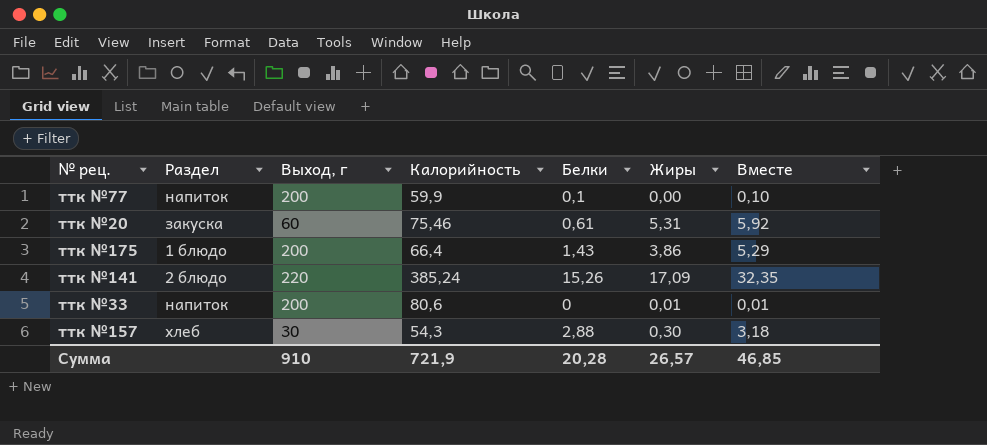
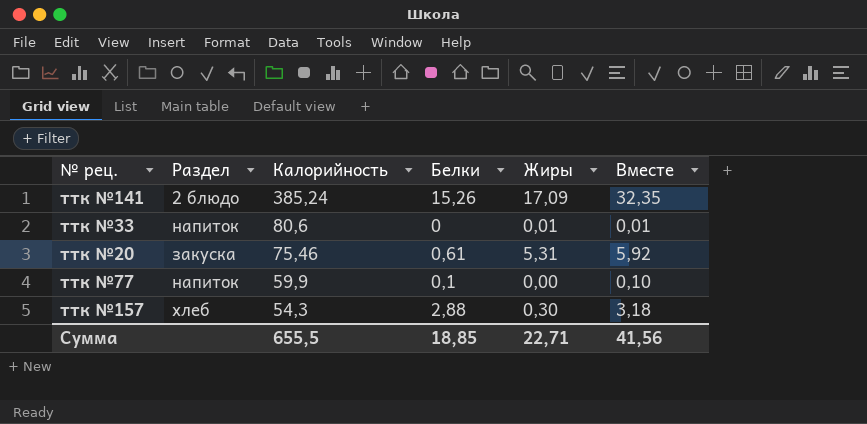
row order: none -> Калорийность descending
column Выход, г | position: 3 -> none
row ттк №175: 1 блюдо | 200 | 66,4 | 1,43 | 3,86 | 5,29 -> none
Сумма | Калорийность: 721,9 -> 655,5
Сумма | Белки: 20,28 -> 18,85
Сумма | Жиры: 26,57 -> 22,71
Сумма | Вместе: 46,85 -> 41,56

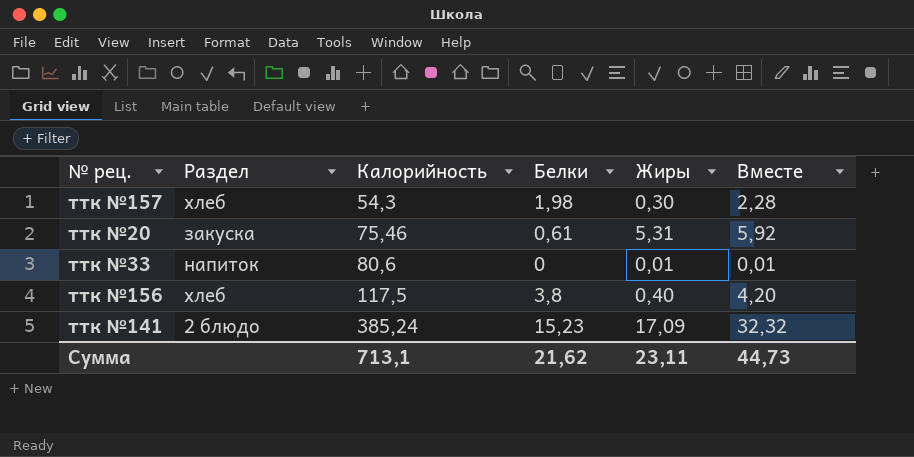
row order: Калорийность descending -> Калорийность ascending
row ттк №77: напиток | 59,9 | 0,1 | 0,00 | 0,10 -> none
ттк №157 | Белки: 2,88 -> 1,98
ттк №157 | Вместе: 3,18 -> 2,28
row ттк №156: none -> хлеб | 117,5 | 3,8 | 0,40 | 4,20
ттк №141 | Белки: 15,26 -> 15,23
ттк №141 | Вместе: 32,35 -> 32,32
Сумма | Калорийность: 655,5 -> 713,1
Сумма | Белки: 18,85 -> 21,62
Сумма | Жиры: 22,71 -> 23,11
Сумма | Вместе: 41,56 -> 44,73

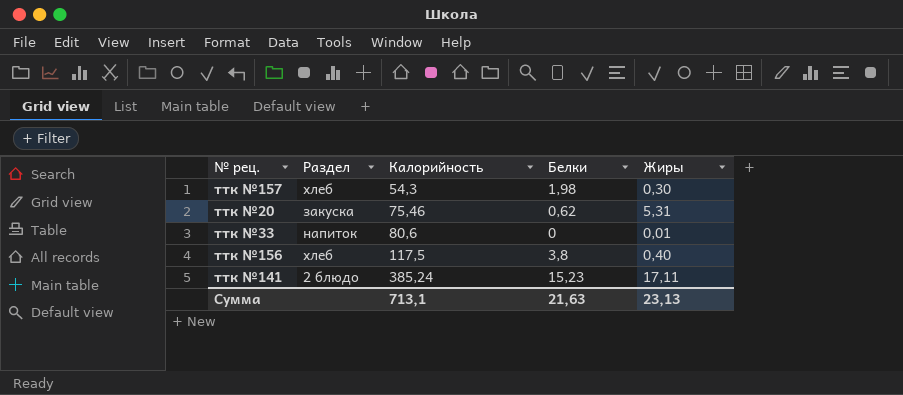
column Вместе | formula: [Белки] + [Жиры] -> none
ттк №20 | Белки: 0,61 -> 0,62
ттк №141 | Жиры: 17,09 -> 17,11
Сумма | Белки: 21,62 -> 21,63
Сумма | Жиры: 23,11 -> 23,13

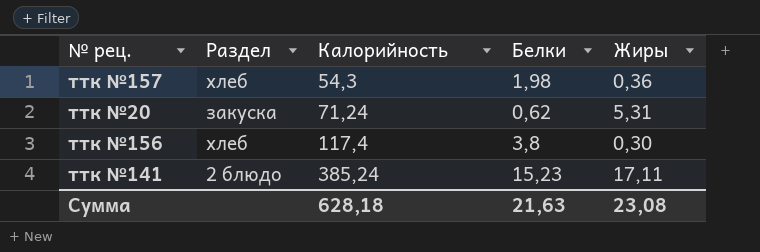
row ттк №33: напиток | 80,6 | 0 | 0,01 -> none
ттк №157 | Жиры: 0,30 -> 0,36
ттк №20 | Калорийность: 75,46 -> 71,24
ттк №156 | Калорийность: 117,5 -> 117,4
ттк №156 | Жиры: 0,40 -> 0,30
Сумма | Калорийность: 713,1 -> 628,18
Сумма | Жиры: 23,13 -> 23,08

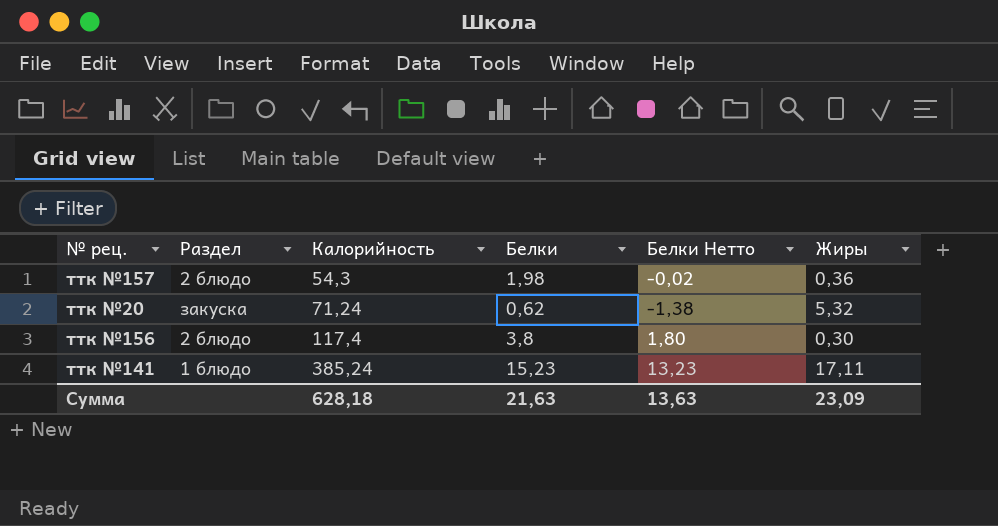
column Белки Нетто | formula: none -> [Белки] - 2
ттк №157 | Раздел: хлеб -> 2 блюдо
ттк №20 | Жиры: 5,31 -> 5,32
ттк №156 | Раздел: хлеб -> 2 блюдо
ттк №141 | Раздел: 2 блюдо -> 1 блюдо
Сумма | Жиры: 23,08 -> 23,09

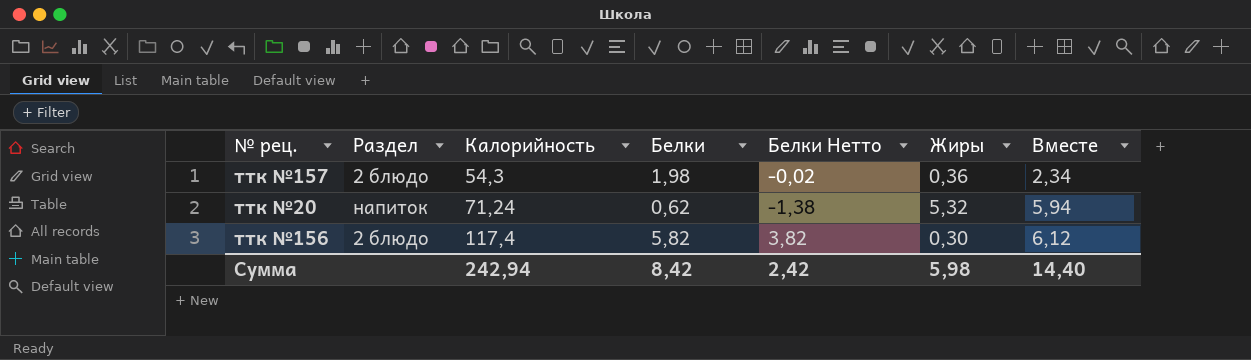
column Вместе | formula: none -> [Белки] + [Жиры]
row ттк №141: 1 блюдо | 385,24 | 15,23 | 13,23 | 17,11 -> none
ттк №20 | Раздел: закуска -> напиток
ттк №156 | Белки: 3,8 -> 5,82
ттк №156 | Белки Нетто: 1,80 -> 3,82
Сумма | Калорийность: 628,18 -> 242,94
Сумма | Белки: 21,63 -> 8,42
Сумма | Белки Нетто: 13,63 -> 2,42
Сумма | Жиры: 23,09 -> 5,98

